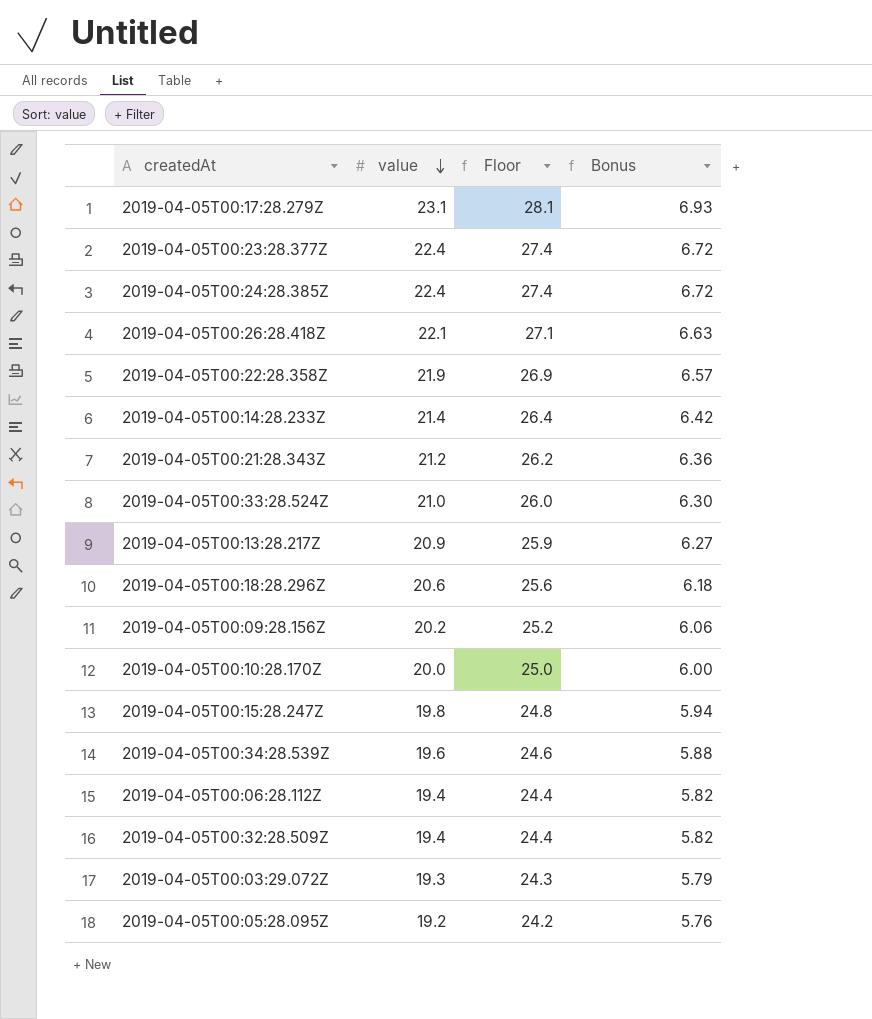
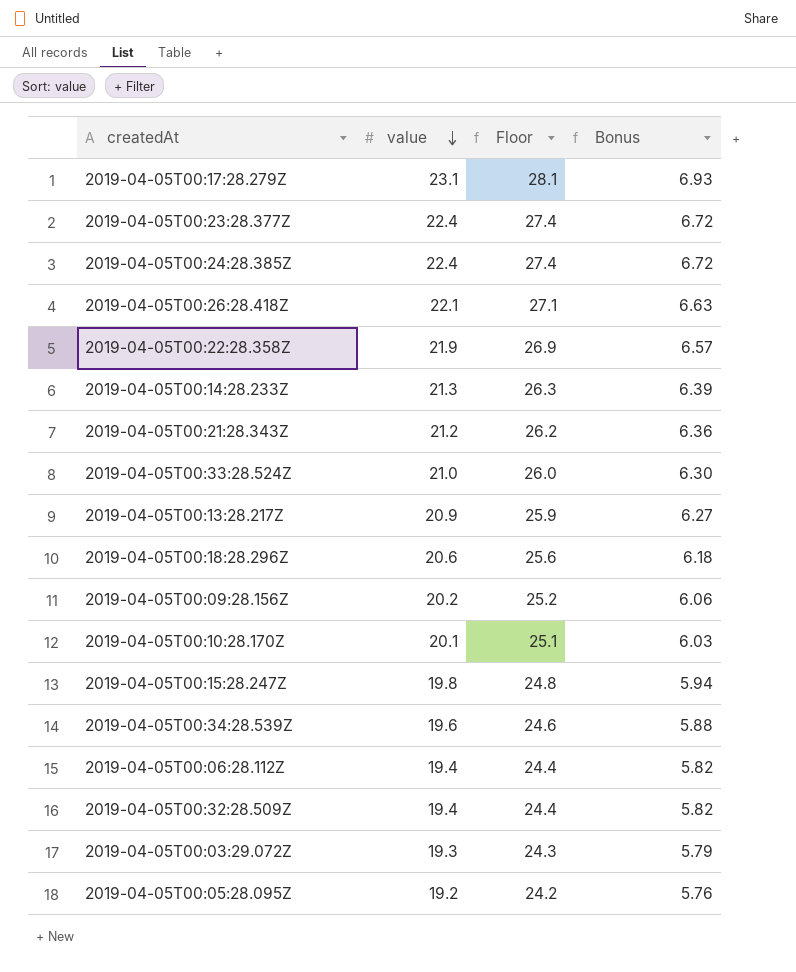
2019-04-05T00:14:28.233Z | value: 21.4 -> 21.3
2019-04-05T00:14:28.233Z | Floor: 26.4 -> 26.3
2019-04-05T00:14:28.233Z | Bonus: 6.42 -> 6.39
2019-04-05T00:10:28.170Z | value: 20.0 -> 20.1
2019-04-05T00:10:28.170Z | Floor: 25.0 -> 25.1
2019-04-05T00:10:28.170Z | Bonus: 6.00 -> 6.03

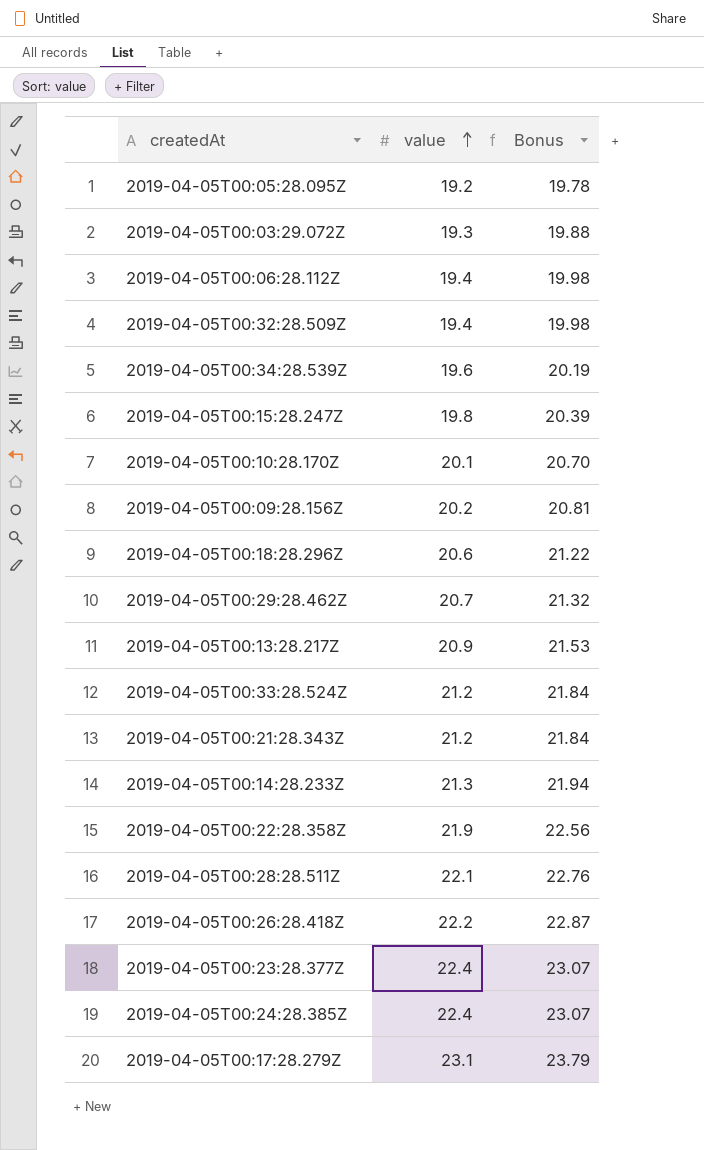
row order: value descending -> value ascending
column Floor | formula: [value] + 5 -> none
column Bonus | formula: [value] * 0.3 -> [value] * 1.03
row 2019-04-05T00:29:28.462Z: none -> 20.7 | 21.32
2019-04-05T00:33:28.524Z | value: 21.0 -> 21.2
row 2019-04-05T00:28:28.511Z: none -> 22.1 | 22.76
2019-04-05T00:26:28.418Z | value: 22.1 -> 22.2

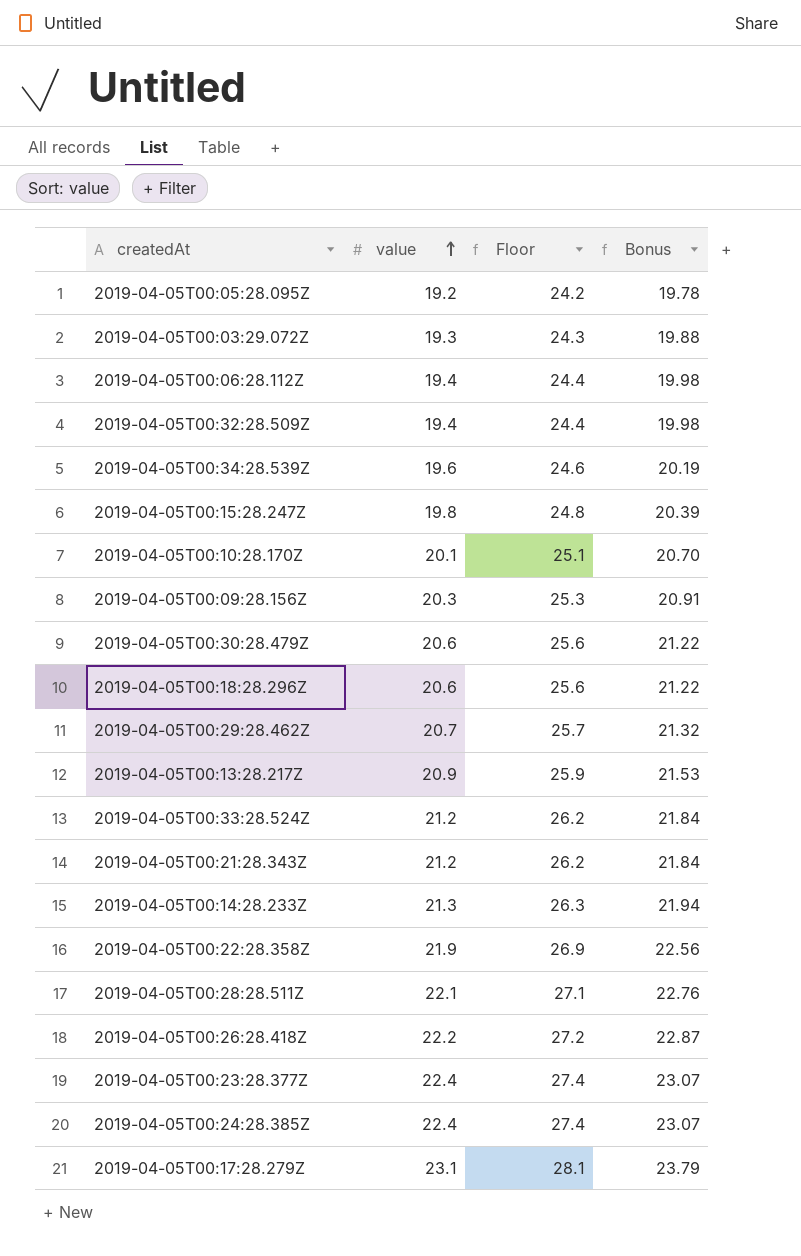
column Floor | formula: none -> [value] + 5
2019-04-05T00:09:28.156Z | value: 20.2 -> 20.3
2019-04-05T00:09:28.156Z | Bonus: 20.81 -> 20.91
row 2019-04-05T00:30:28.479Z: none -> 20.6 | 25.6 | 21.22

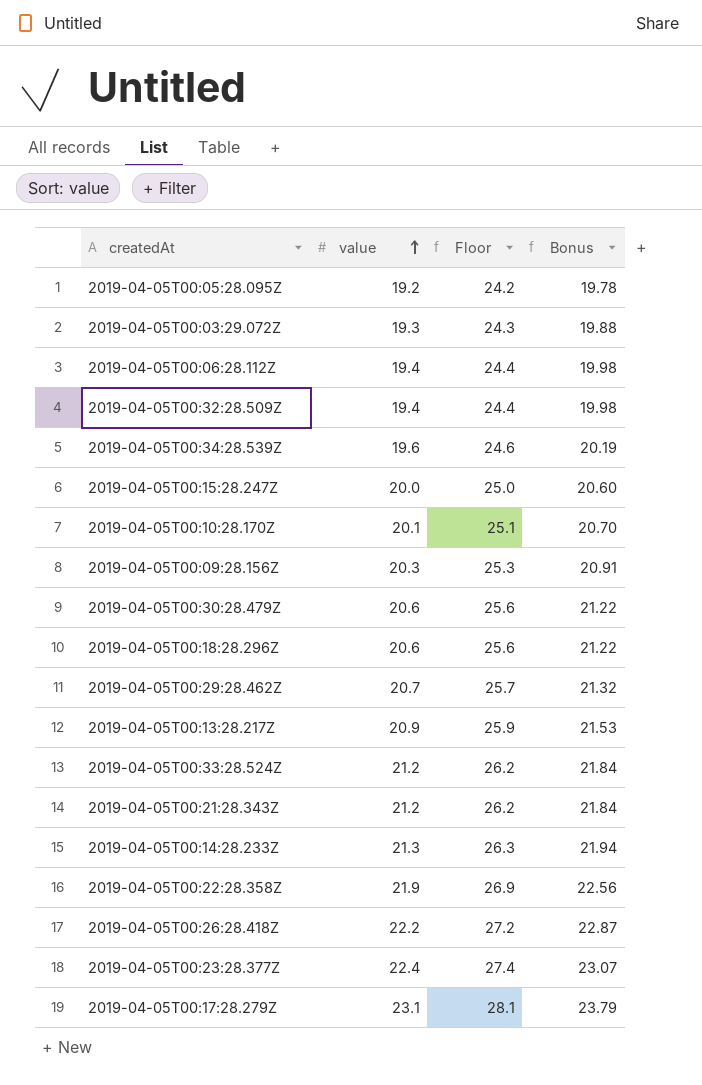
row 2019-04-05T00:28:28.511Z: 22.1 | 27.1 | 22.76 -> none
row 2019-04-05T00:24:28.385Z: 22.4 | 27.4 | 23.07 -> none
2019-04-05T00:15:28.247Z | value: 19.8 -> 20.0
2019-04-05T00:15:28.247Z | Floor: 24.8 -> 25.0
2019-04-05T00:15:28.247Z | Bonus: 20.39 -> 20.60

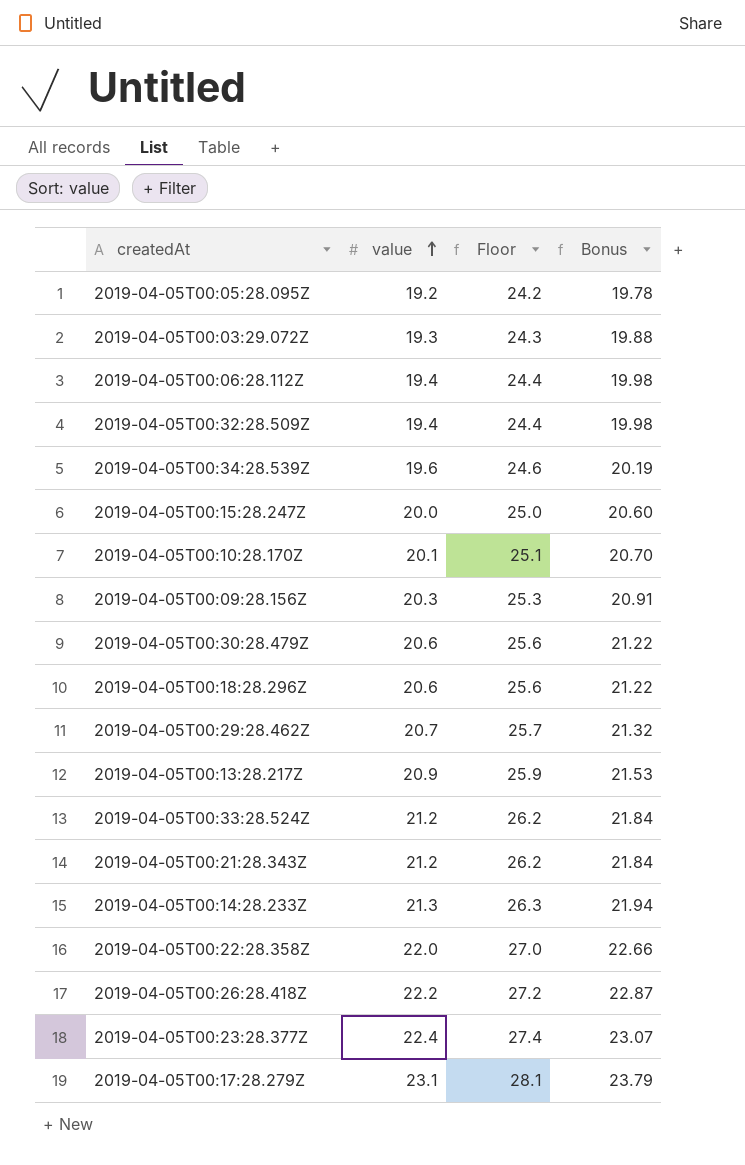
2019-04-05T00:22:28.358Z | value: 21.9 -> 22.0
2019-04-05T00:22:28.358Z | Floor: 26.9 -> 27.0
2019-04-05T00:22:28.358Z | Bonus: 22.56 -> 22.66

